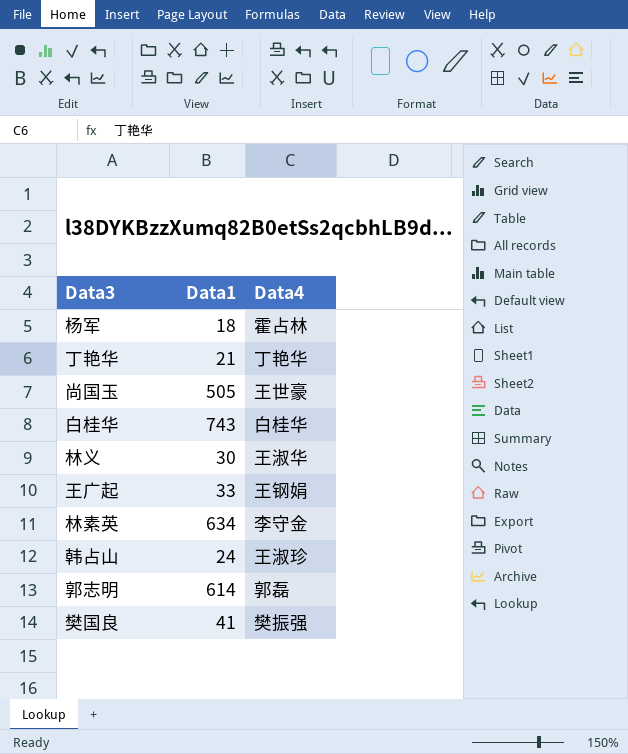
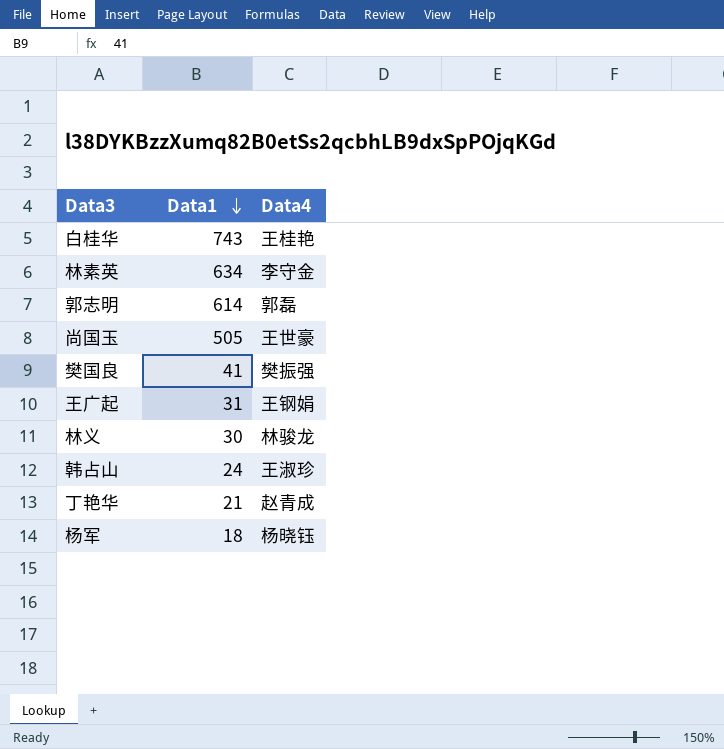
row order: none -> Data1 descending
白桂华 | Data4: 白桂华 -> 王桂艳
王广起 | Data1: 33 -> 31
林义 | Data4: 王淑华 -> 林骏龙
丁艳华 | Data4: 丁艳华 -> 赵青成
杨军 | Data4: 霍占林 -> 杨晓钰

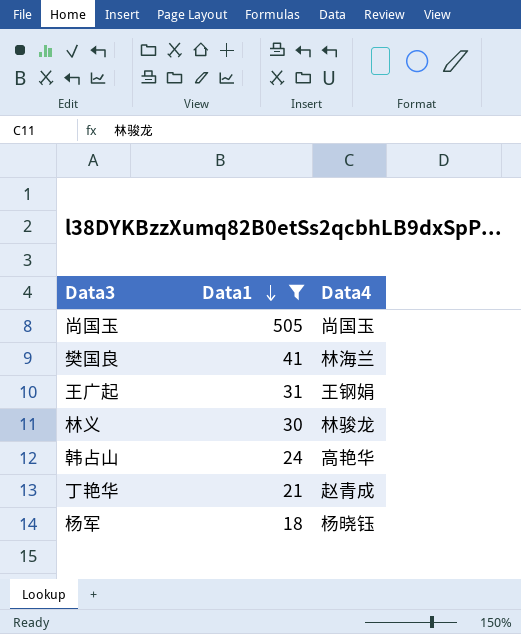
filter: none -> Data1 <= 505
尚国玉 | Data4: 王世豪 -> 尚国玉
樊国良 | Data4: 樊振强 -> 林海兰
韩占山 | Data4: 王淑珍 -> 高艳华

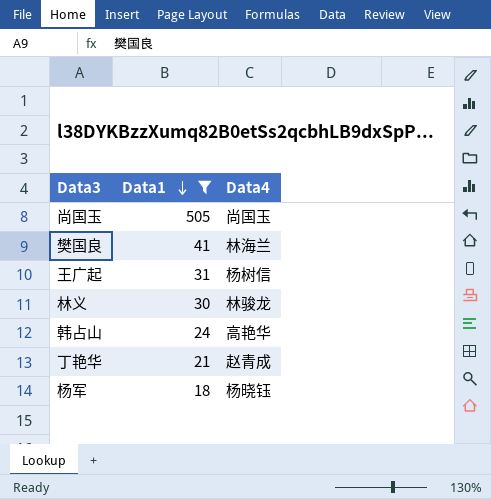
王广起 | Data4: 王钢娟 -> 杨树信

